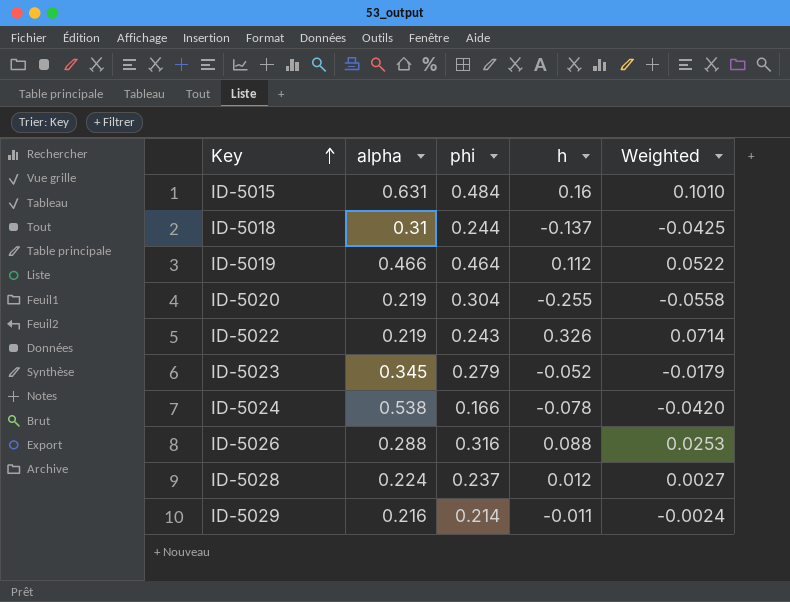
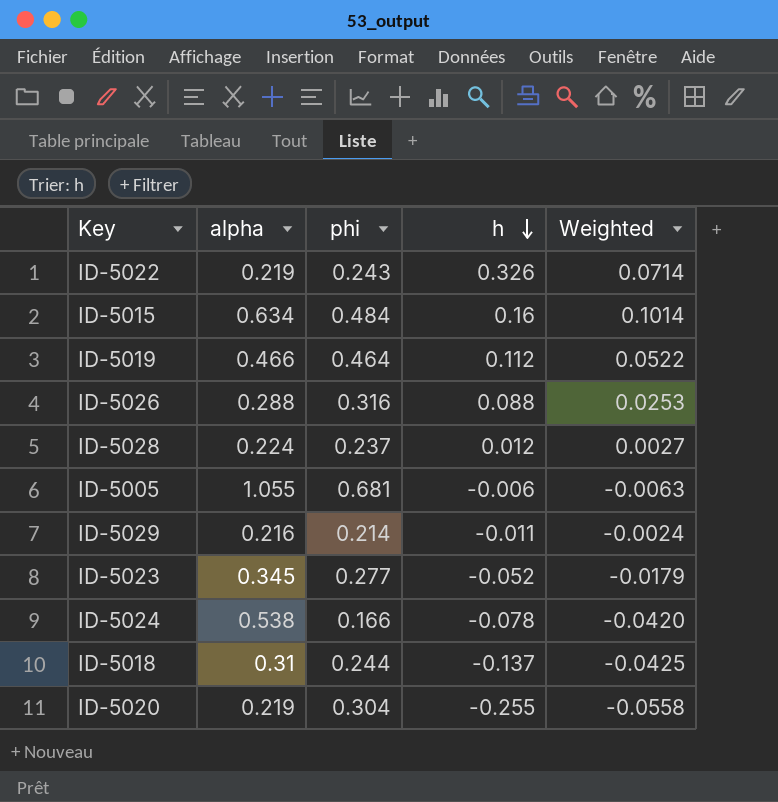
row order: Key ascending -> h descending
ID-5015 | alpha: 0.631 -> 0.634
ID-5015 | Weighted: 0.1010 -> 0.1014
row ID-5005: none -> 1.055 | 0.681 | -0.006 | -0.0063
ID-5023 | phi: 0.279 -> 0.277

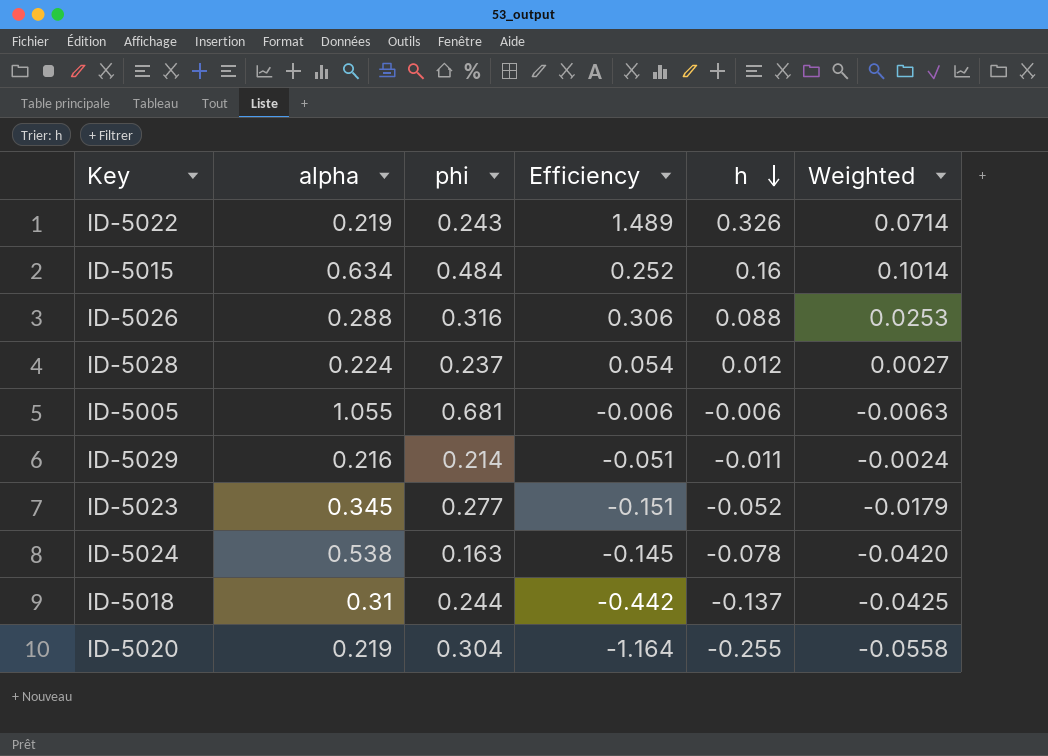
column Efficiency | formula: none -> [h] / [alpha]
row ID-5019: 0.466 | 0.464 | 0.112 | 0.0522 -> none
ID-5024 | phi: 0.166 -> 0.163

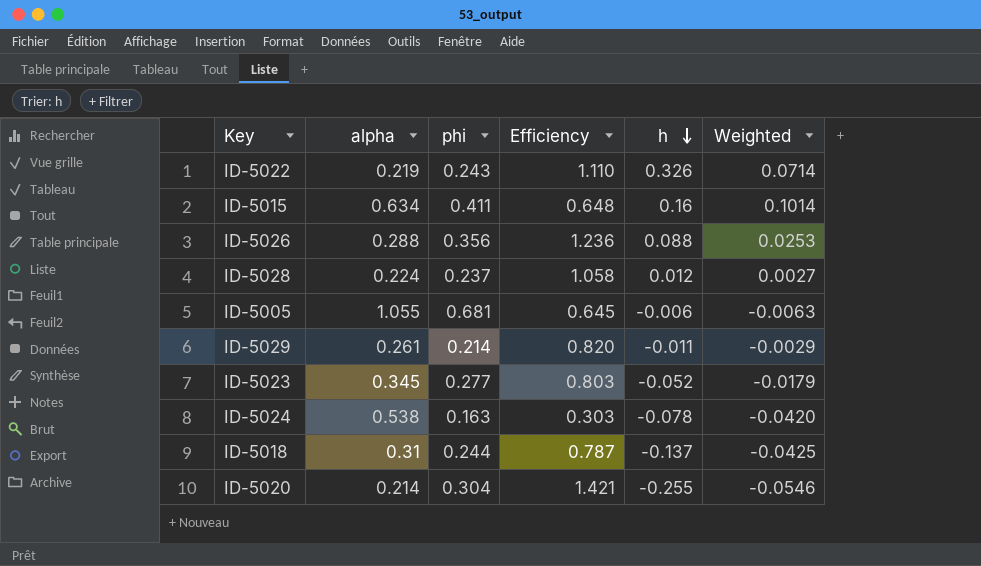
column Efficiency | formula: [h] / [alpha] -> [phi] / [alpha]
ID-5015 | phi: 0.484 -> 0.411
ID-5026 | phi: 0.316 -> 0.356
ID-5029 | alpha: 0.216 -> 0.261
ID-5029 | Weighted: -0.0024 -> -0.0029
ID-5020 | alpha: 0.219 -> 0.214
ID-5020 | Weighted: -0.0558 -> -0.0546

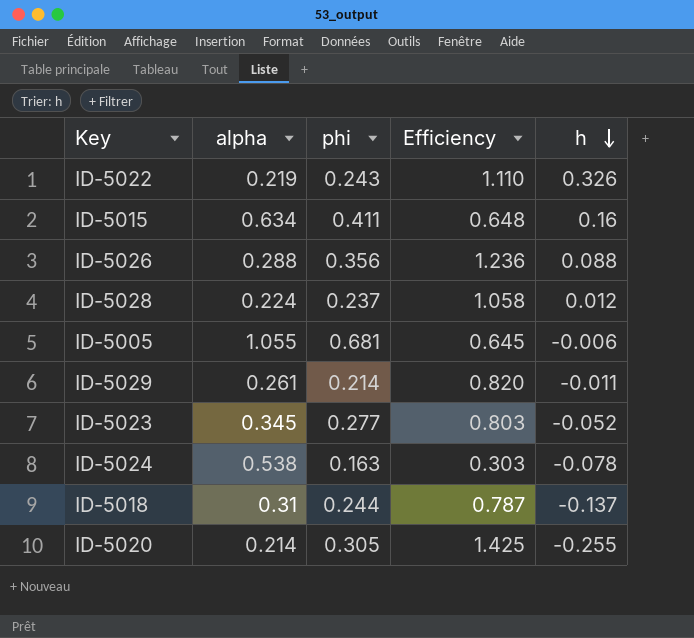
column Weighted | formula: [alpha] * [h] -> none
ID-5020 | phi: 0.304 -> 0.305
ID-5020 | Efficiency: 1.421 -> 1.425

